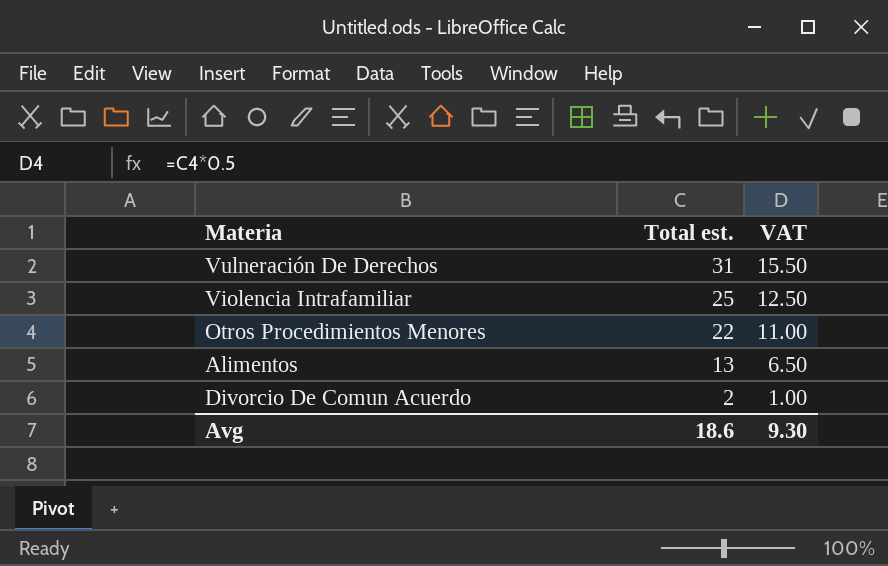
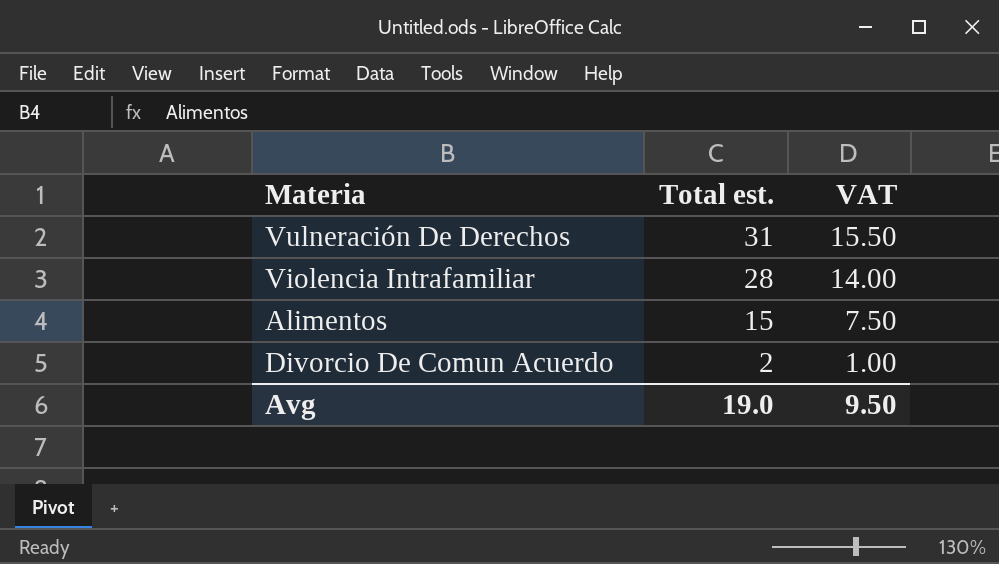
row Otros Procedimientos Menores: 22 | 11.00 -> none
Violencia Intrafamiliar | Total est.: 25 -> 28
Violencia Intrafamiliar | VAT: 12.50 -> 14.00
Alimentos | Total est.: 13 -> 15
Alimentos | VAT: 6.50 -> 7.50
Avg | Total est.: 18.6 -> 19.0
Avg | VAT: 9.30 -> 9.50

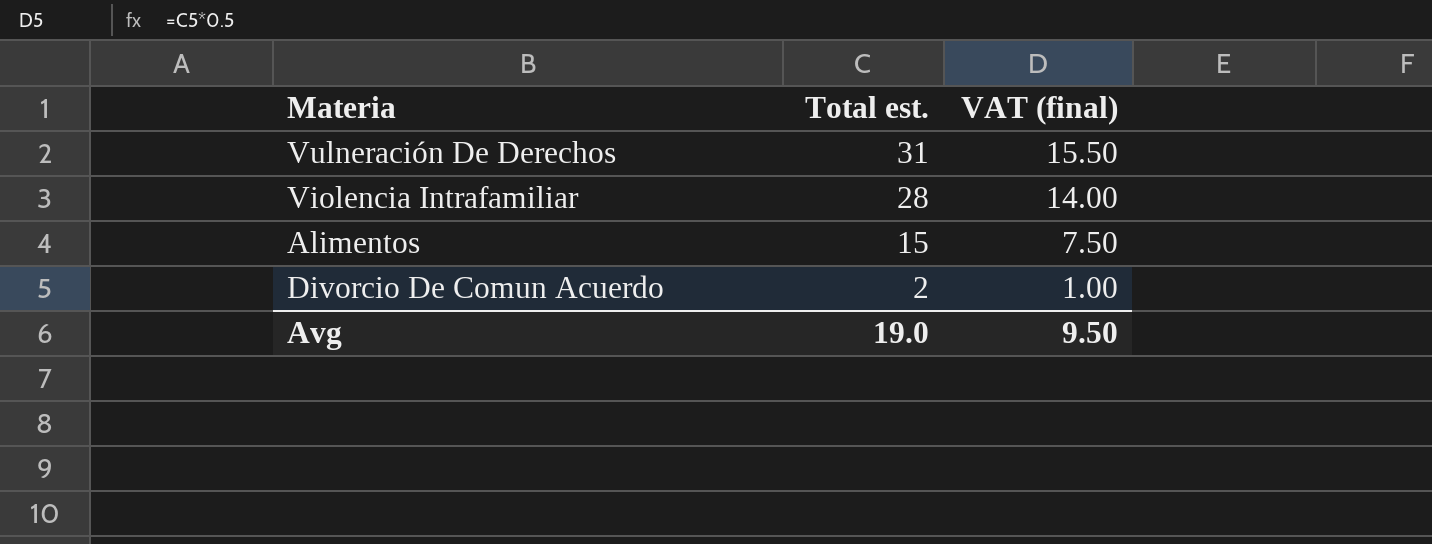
column name: VAT -> VAT (final)

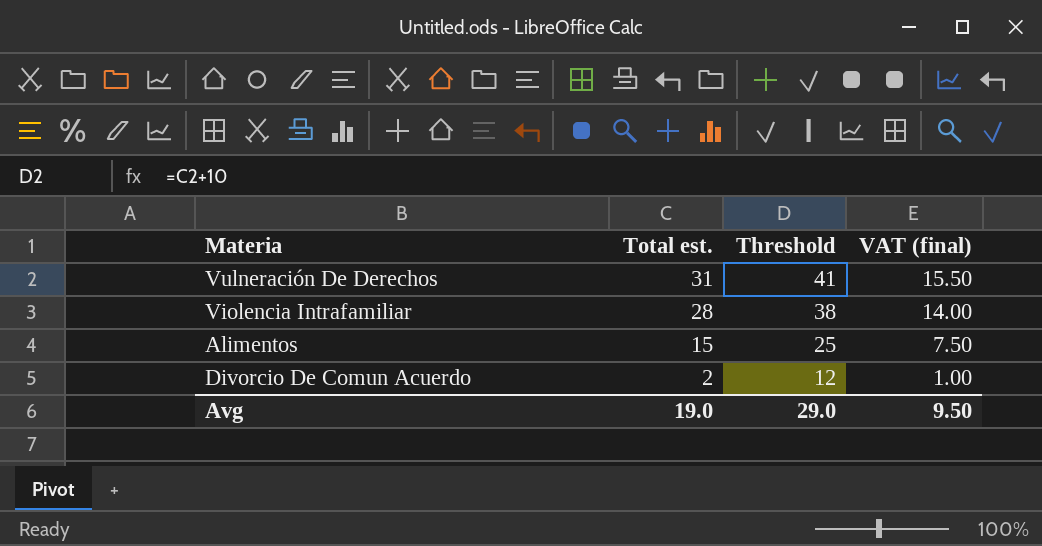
column Threshold | formula: none -> [Total est.] + 10

